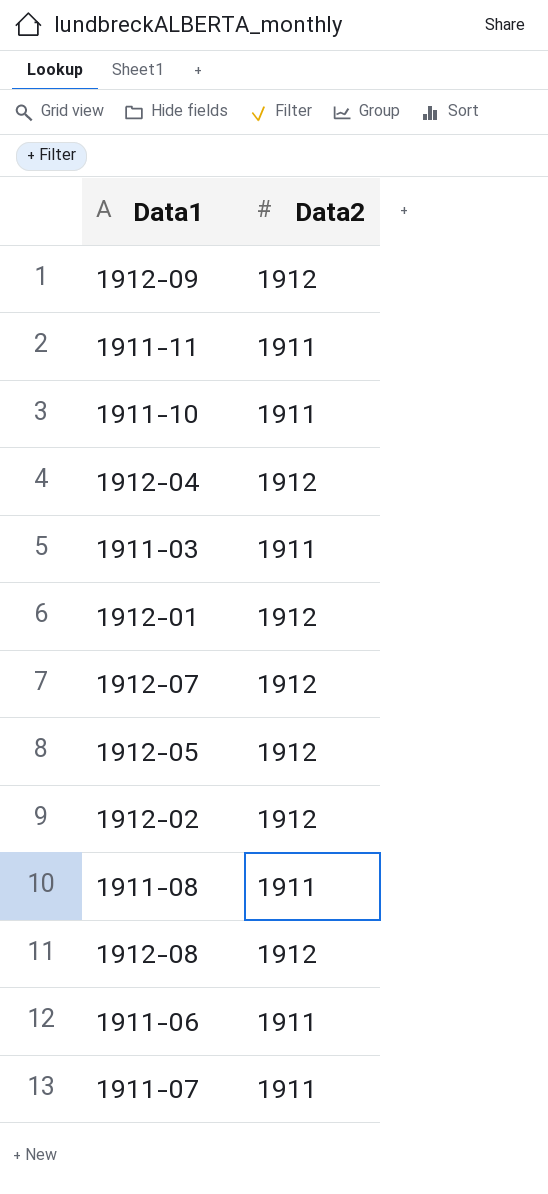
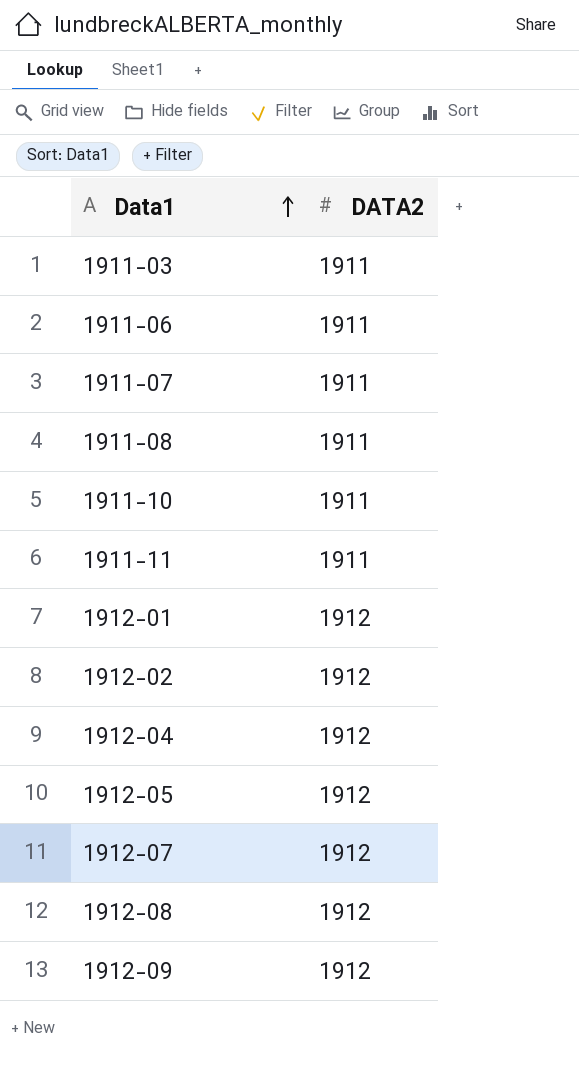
row order: none -> Data1 ascending
column name: Data2 -> DATA2

